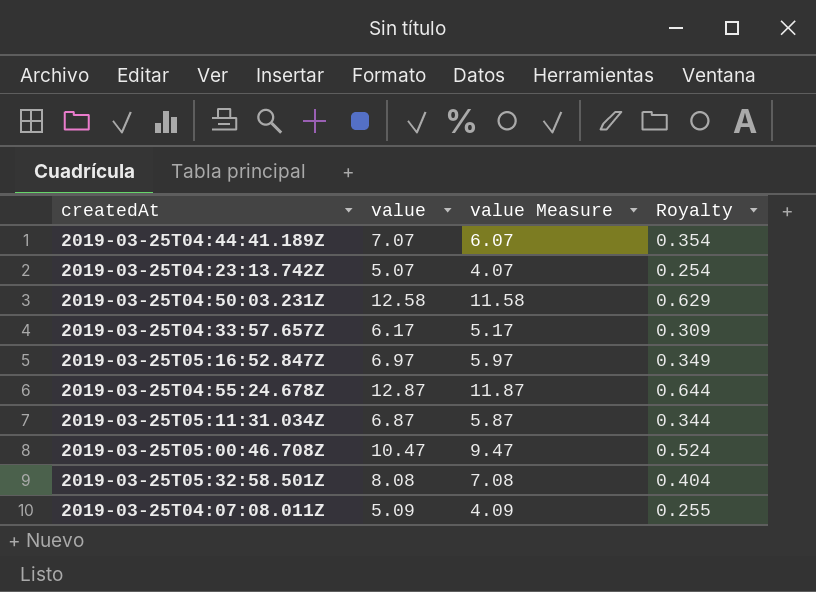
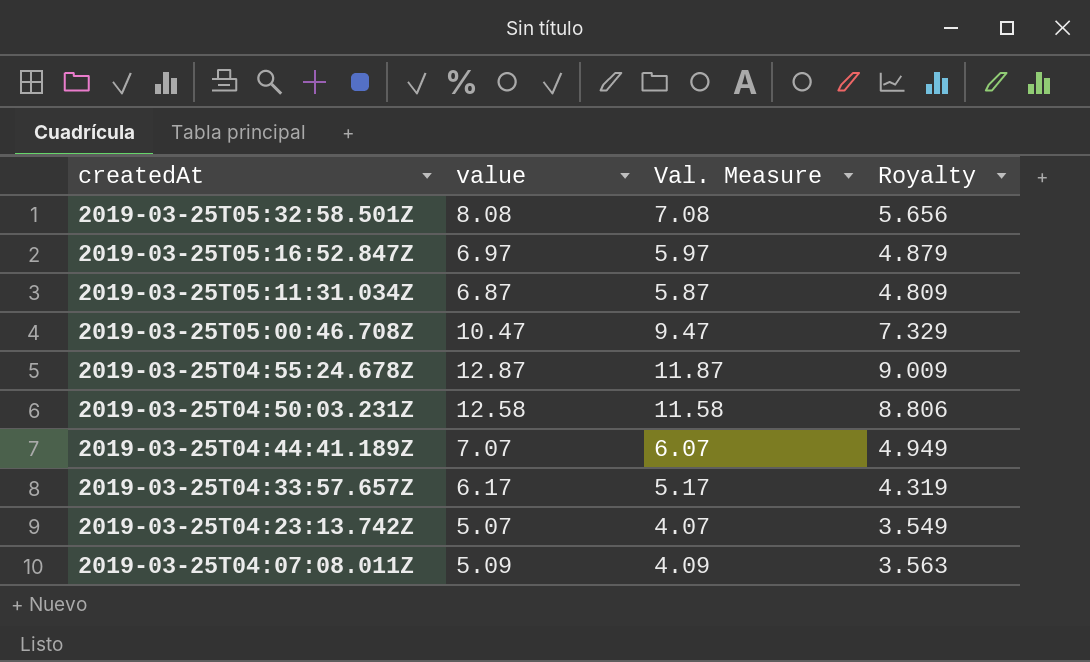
row order: none -> createdAt descending
column name: value Measure -> Val. Measure
column Royalty | formula: [value] * 0.05 -> [value] * 0.7

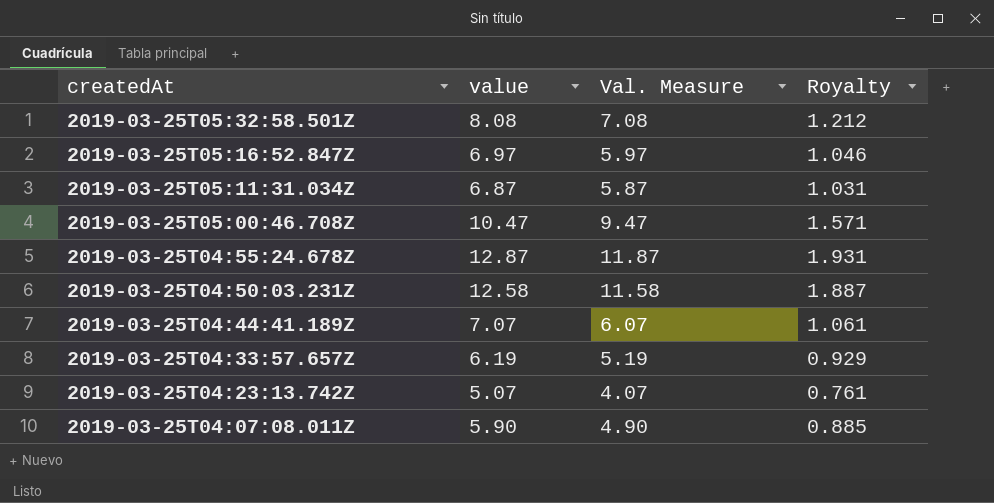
column Royalty | formula: [value] * 0.7 -> [value] * 0.15
2019-03-25T04:33:57.657Z | value: 6.17 -> 6.19
2019-03-25T04:33:57.657Z | Val. Measure: 5.17 -> 5.19
2019-03-25T04:07:08.011Z | value: 5.09 -> 5.90
2019-03-25T04:07:08.011Z | Val. Measure: 4.09 -> 4.90

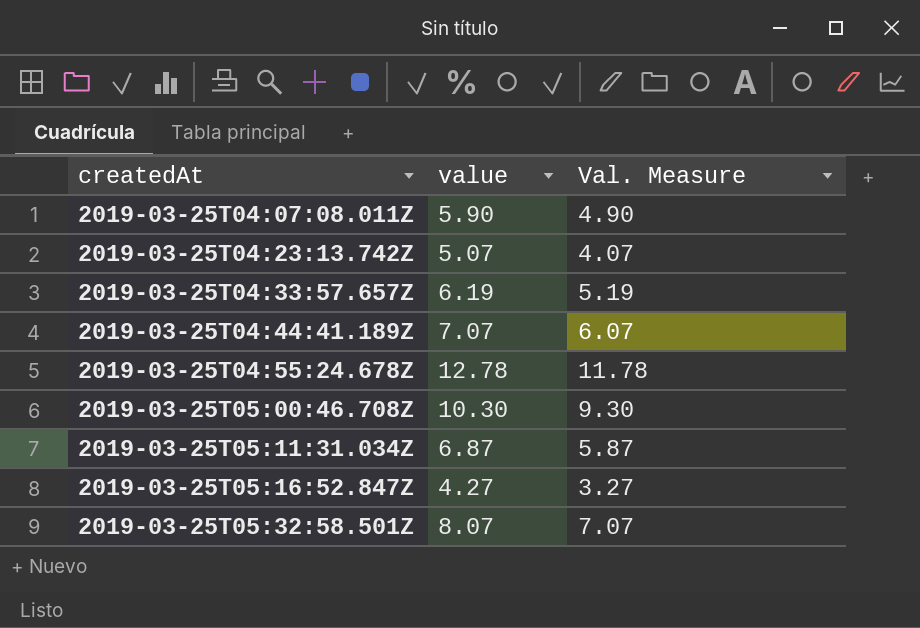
row order: createdAt descending -> createdAt ascending
column Royalty | formula: [value] * 0.15 -> none
row 2019-03-25T04:50:03.231Z: 12.58 | 11.58 | 1.887 -> none
2019-03-25T04:55:24.678Z | value: 12.87 -> 12.78
2019-03-25T04:55:24.678Z | Val. Measure: 11.87 -> 11.78
2019-03-25T05:00:46.708Z | value: 10.47 -> 10.30
2019-03-25T05:00:46.708Z | Val. Measure: 9.47 -> 9.30
2019-03-25T05:16:52.847Z | value: 6.97 -> 4.27
2019-03-25T05:16:52.847Z | Val. Measure: 5.97 -> 3.27
2019-03-25T05:32:58.501Z | value: 8.08 -> 8.07
2019-03-25T05:32:58.501Z | Val. Measure: 7.08 -> 7.07

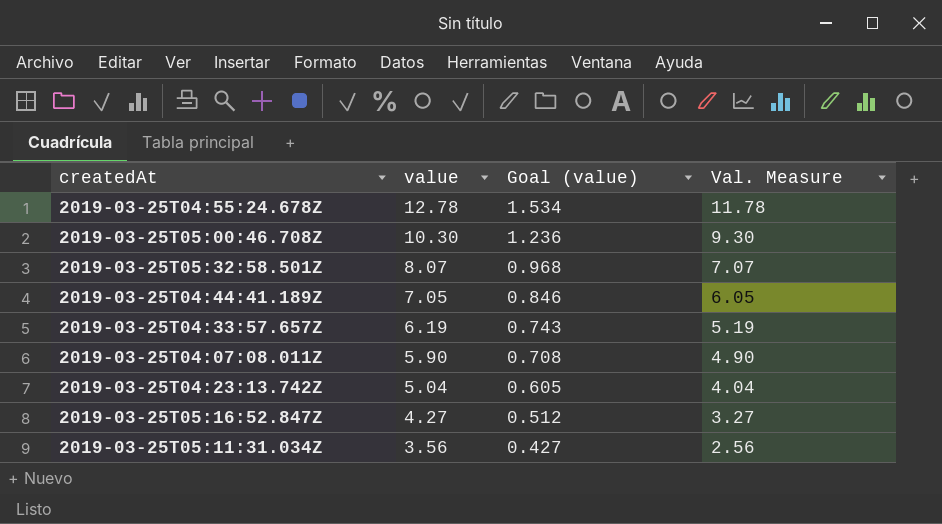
row order: createdAt ascending -> value descending
column Goal (value) | formula: none -> [value] * 0.12
2019-03-25T04:44:41.189Z | value: 7.07 -> 7.05
2019-03-25T04:44:41.189Z | Val. Measure: 6.07 -> 6.05
2019-03-25T04:23:13.742Z | value: 5.07 -> 5.04
2019-03-25T04:23:13.742Z | Val. Measure: 4.07 -> 4.04
2019-03-25T05:11:31.034Z | value: 6.87 -> 3.56
2019-03-25T05:11:31.034Z | Val. Measure: 5.87 -> 2.56

